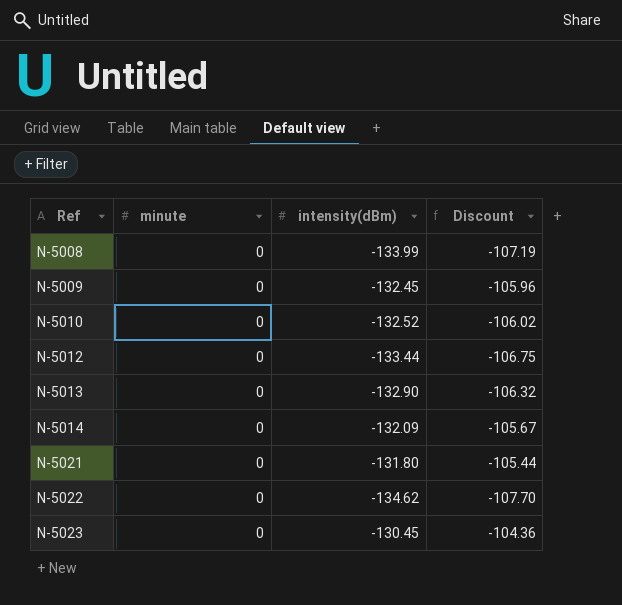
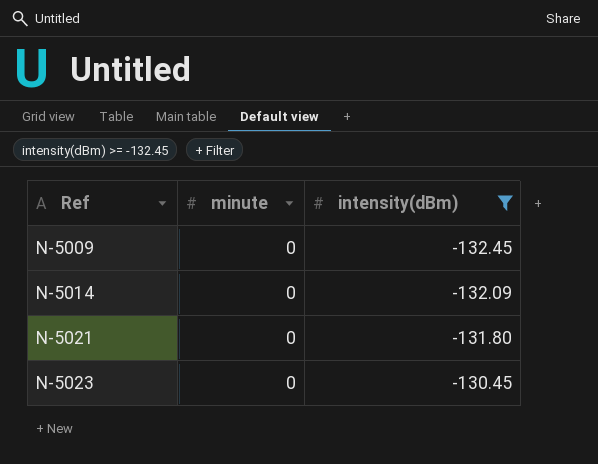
filter: none -> intensity(dBm) >= -132.45
column Discount | formula: [intensity(dBm)] * 0.8 -> none

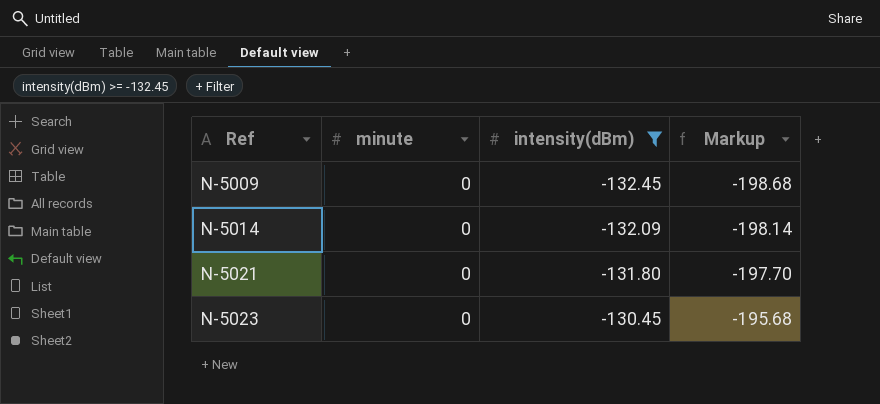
column Markup | formula: none -> [intensity(dBm)] * 1.5

